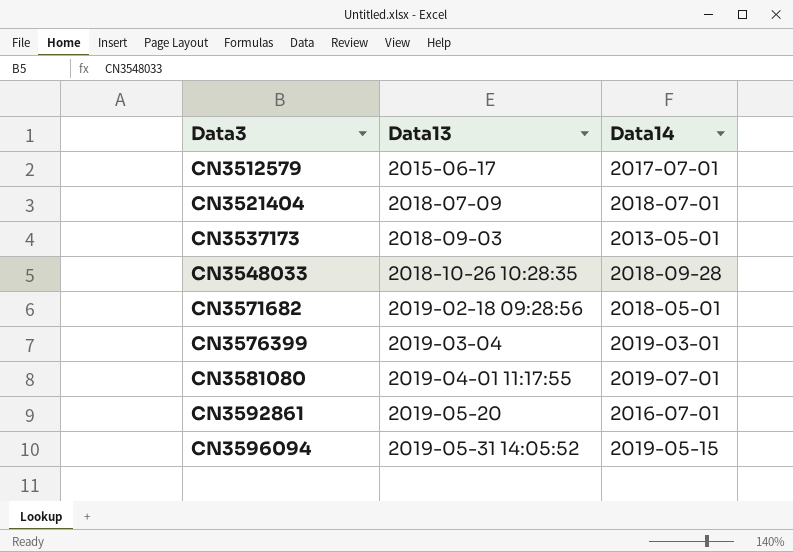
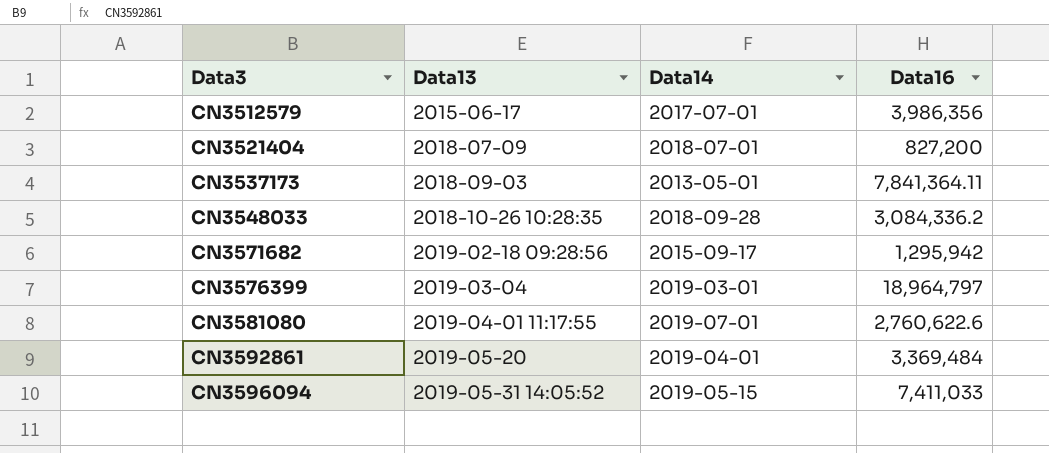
column Data16 | position: none -> 4
CN3571682 | Data14: 2018-05-01 -> 2015-09-17
CN3592861 | Data14: 2016-07-01 -> 2019-04-01

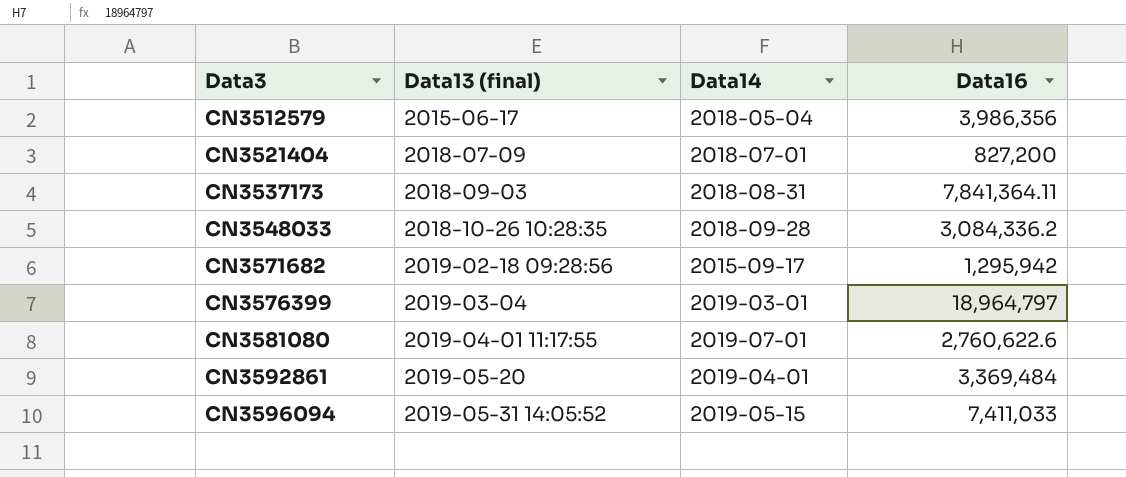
column name: Data13 -> Data13 (final)
CN3512579 | Data14: 2017-07-01 -> 2018-05-04
CN3537173 | Data14: 2013-05-01 -> 2018-08-31

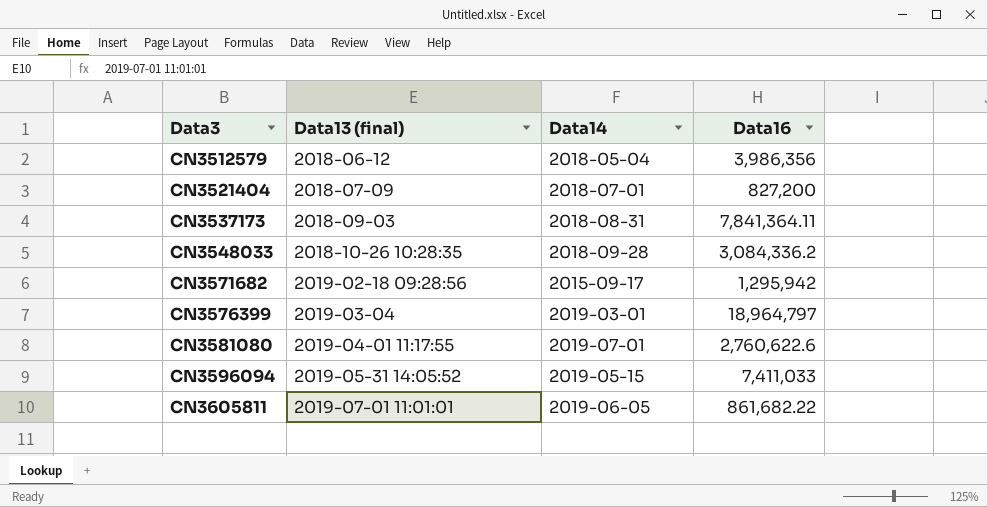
row CN3592861: 2019-05-20 | 2019-04-01 | 3,369,484 -> none
CN3512579 | Data13 (final): 2015-06-17 -> 2018-06-12
row CN3605811: none -> 2019-07-01 11:01:01 | 2019-06-05 | 861,682.22

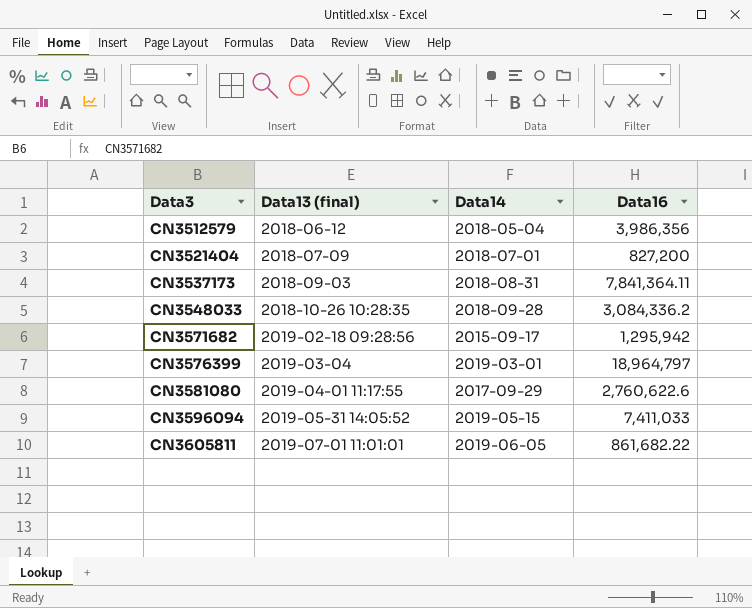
CN3581080 | Data14: 2019-07-01 -> 2017-09-29

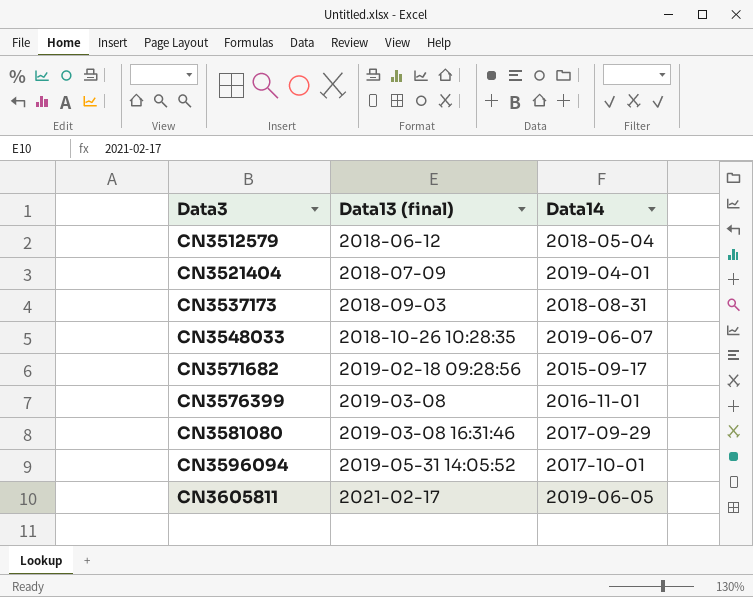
column Data16 | position: 4 -> none
CN3521404 | Data14: 2018-07-01 -> 2019-04-01
CN3548033 | Data14: 2018-09-28 -> 2019-06-07
CN3576399 | Data13 (final): 2019-03-04 -> 2019-03-08
CN3576399 | Data14: 2019-03-01 -> 2016-11-01
CN3581080 | Data13 (final): 2019-04-01 11:17:55 -> 2019-03-08 16:31:46
CN3596094 | Data14: 2019-05-15 -> 2017-10-01
CN3605811 | Data13 (final): 2019-07-01 11:01:01 -> 2021-02-17

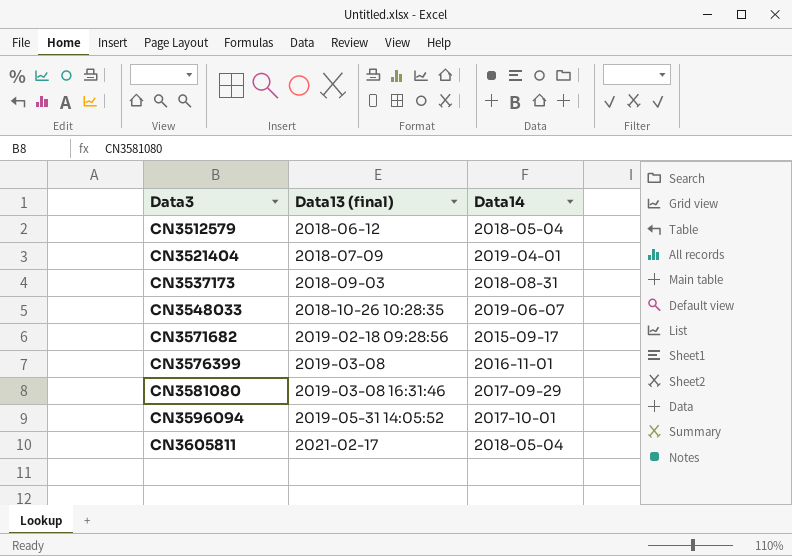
CN3605811 | Data14: 2019-06-05 -> 2018-05-04

